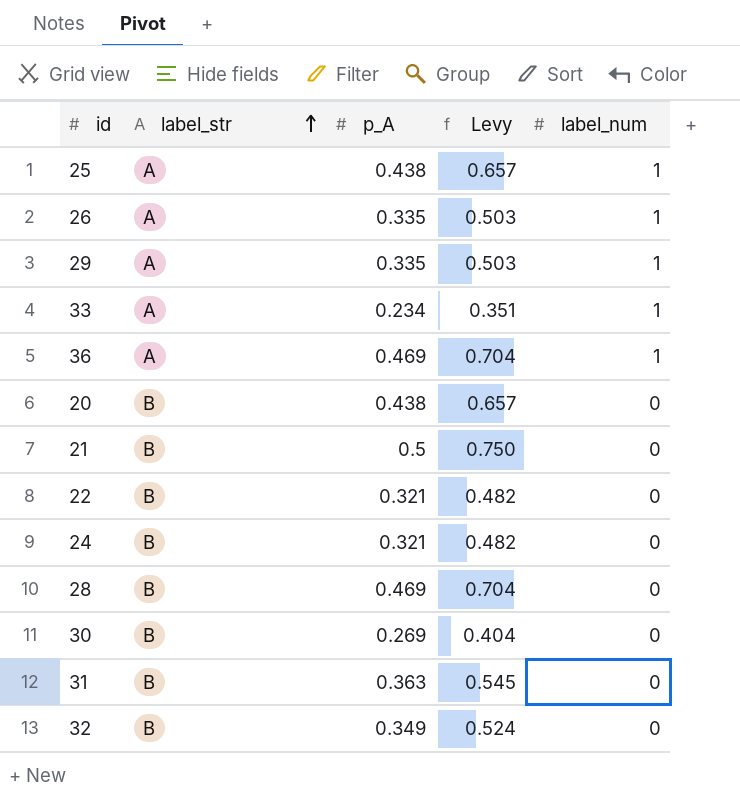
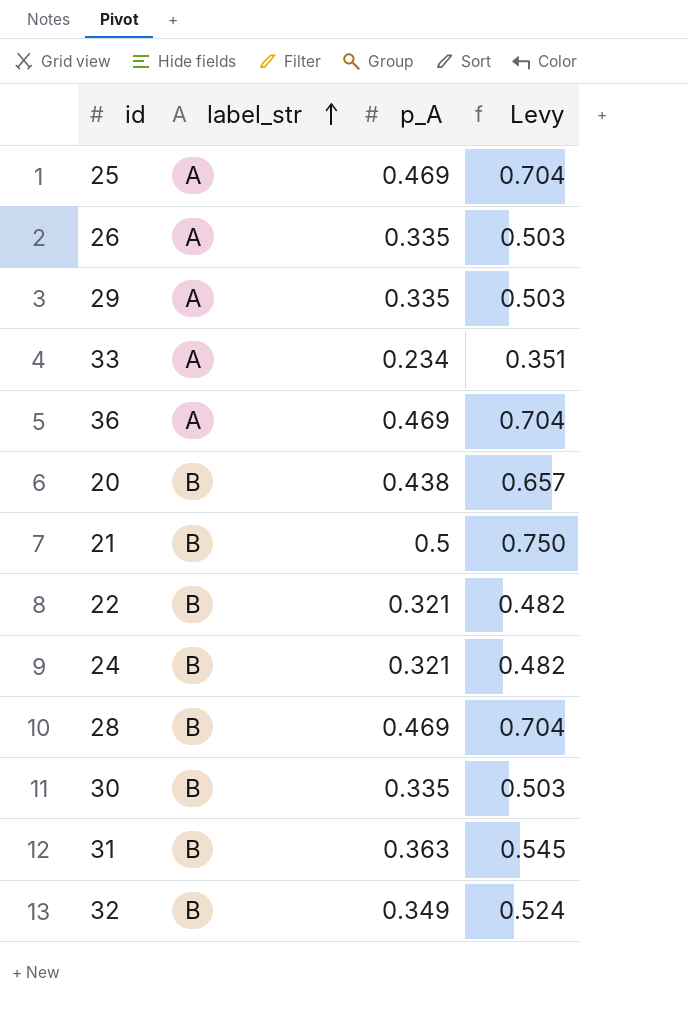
column label_num | position: 5 -> none
25 | p_A: 0.438 -> 0.469
25 | Levy: 0.657 -> 0.704
30 | p_A: 0.269 -> 0.335
30 | Levy: 0.404 -> 0.503

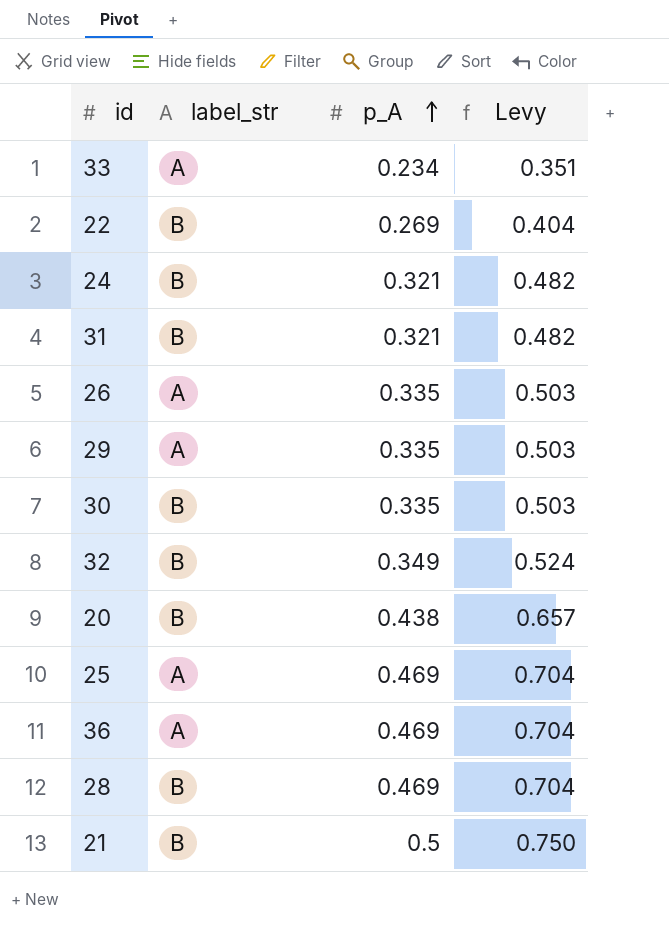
row order: label_str ascending -> p_A ascending
22 | p_A: 0.321 -> 0.269
22 | Levy: 0.482 -> 0.404
31 | p_A: 0.363 -> 0.321
31 | Levy: 0.545 -> 0.482

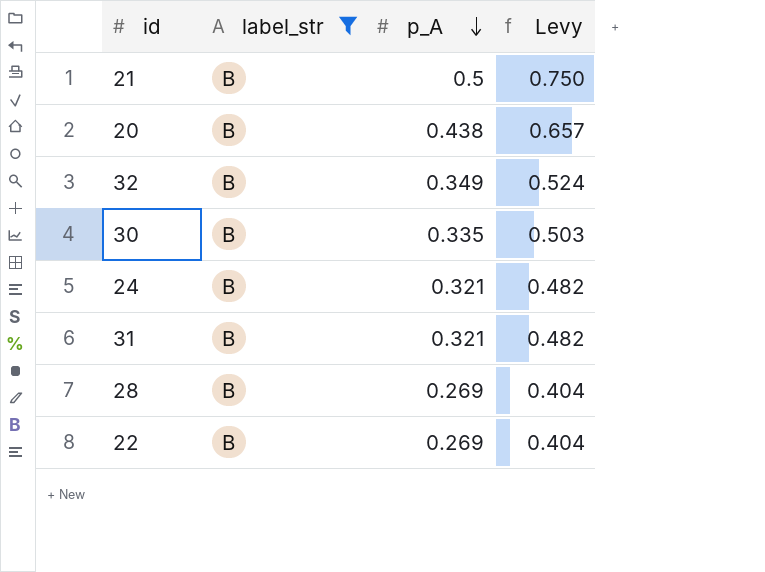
filter: none -> label_str = B
row order: p_A ascending -> p_A descending
28 | p_A: 0.469 -> 0.269
28 | Levy: 0.704 -> 0.404

